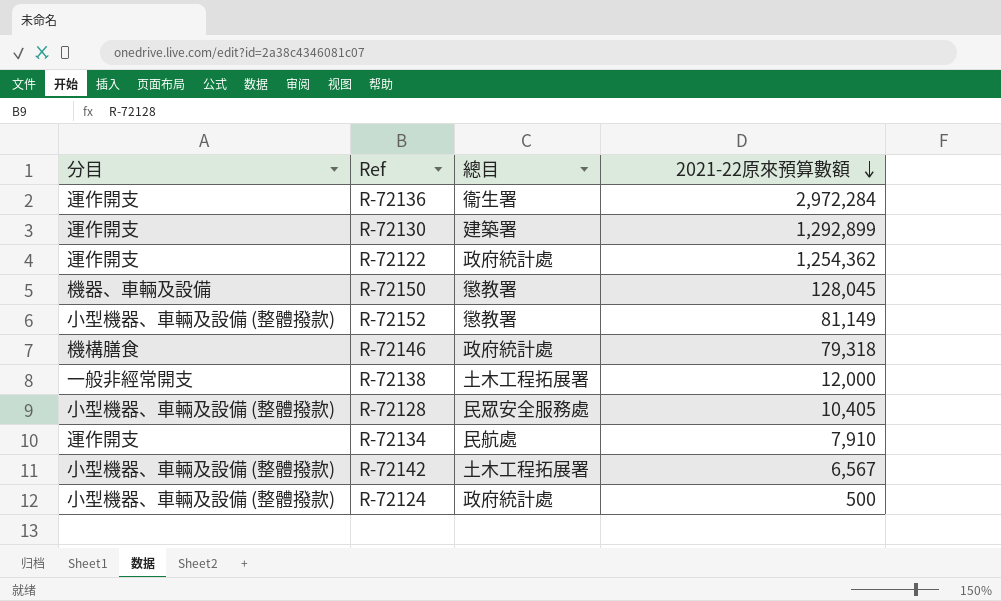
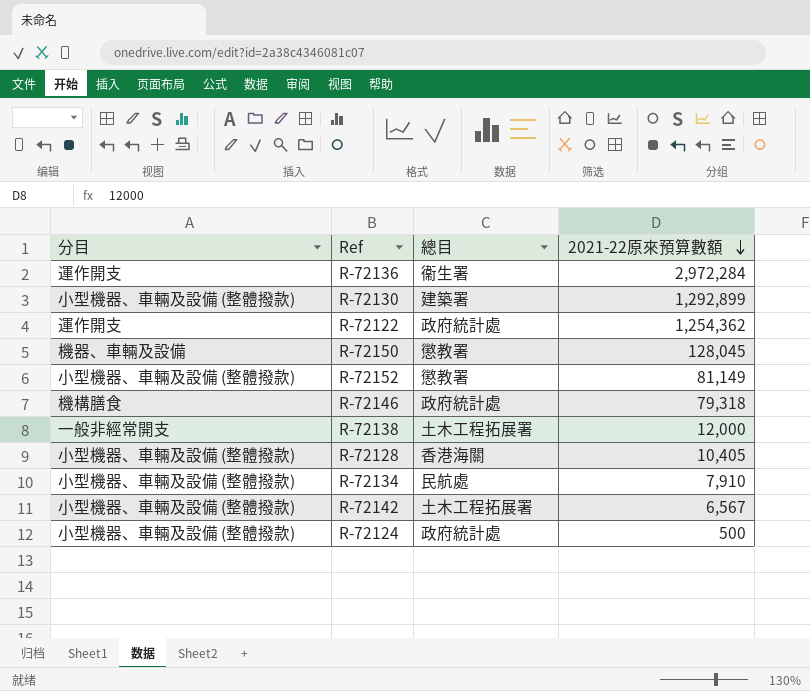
R-72130 | 分目: 運作開支 -> 小型機器、車輛及設備 (整體撥款)
R-72128 | 總目: 民眾安全服務處 -> 香港海關
R-72134 | 分目: 運作開支 -> 小型機器、車輛及設備 (整體撥款)

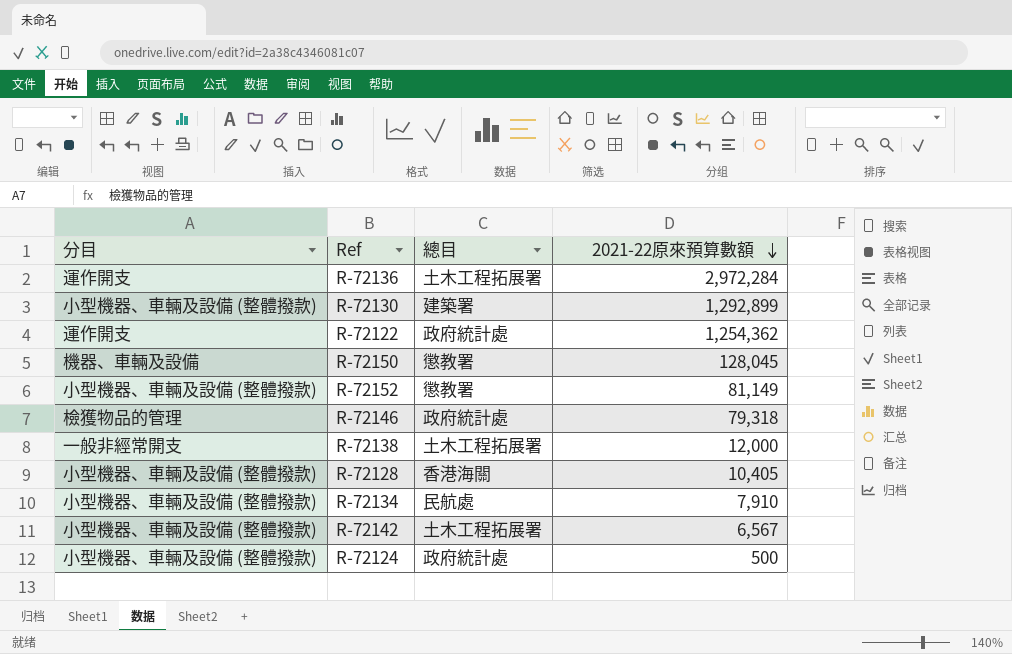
R-72136 | 總目: 衞生署 -> 土木工程拓展署
R-72146 | 分目: 機構膳食 -> 檢獲物品的管理

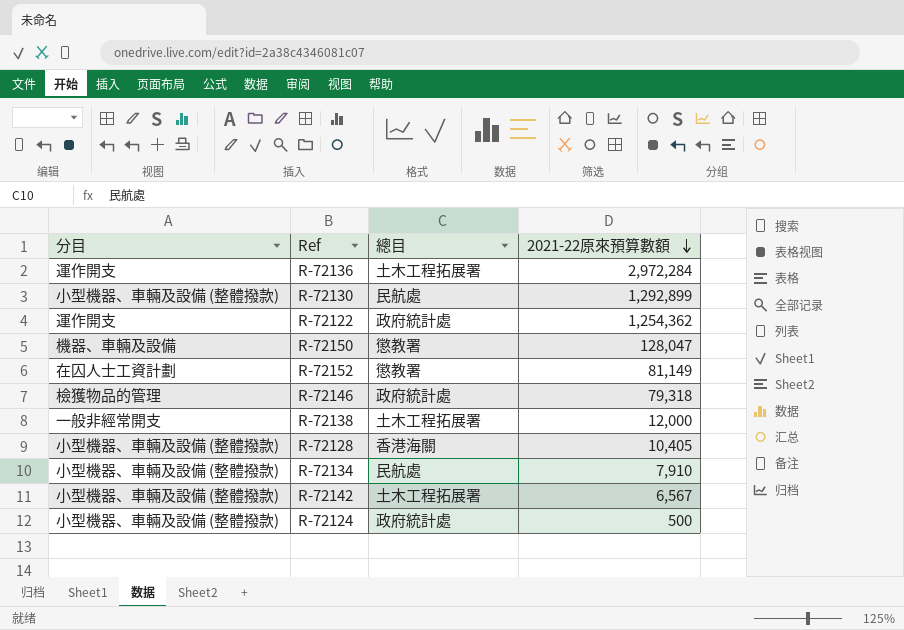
R-72130 | 總目: 建築署 -> 民航處
R-72150 | 2021-22原來預算數額: 128,045 -> 128,047
R-72152 | 分目: 小型機器、車輛及設備 (整體撥款) -> 在囚人士工資計劃

